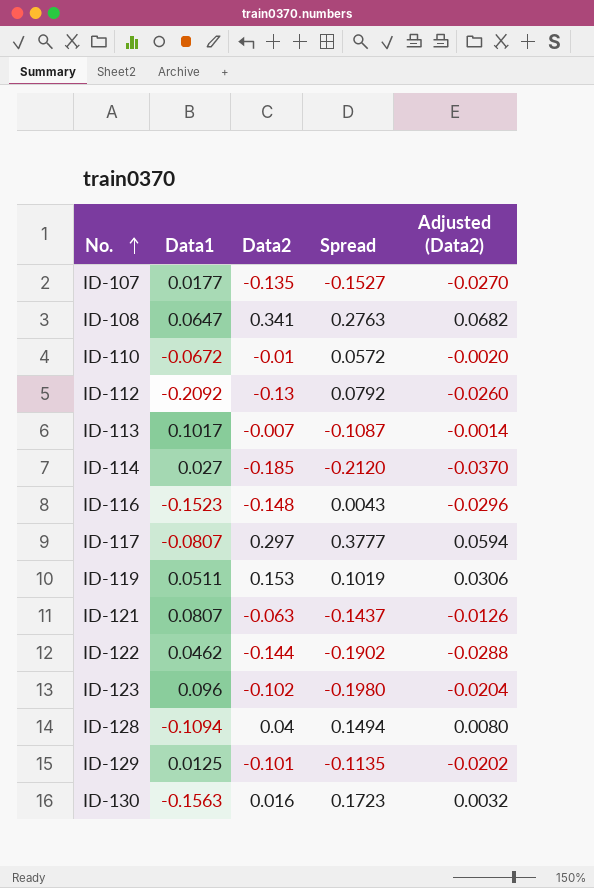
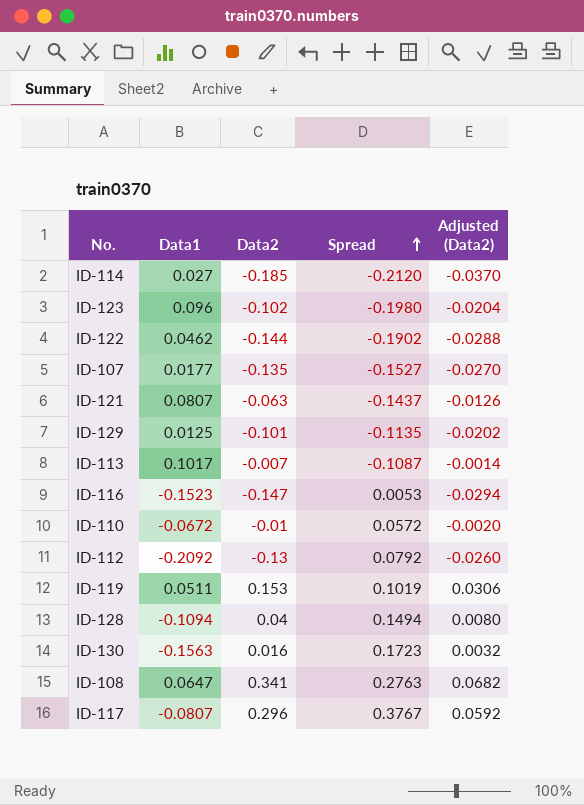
row order: No. ascending -> Spread ascending
ID-116 | Data2: -0.148 -> -0.147
ID-116 | Spread: 0.0043 -> 0.0053
ID-116 | Adjusted (Data2): -0.0296 -> -0.0294
ID-117 | Data2: 0.297 -> 0.296
ID-117 | Spread: 0.3777 -> 0.3767
ID-117 | Adjusted (Data2): 0.0594 -> 0.0592

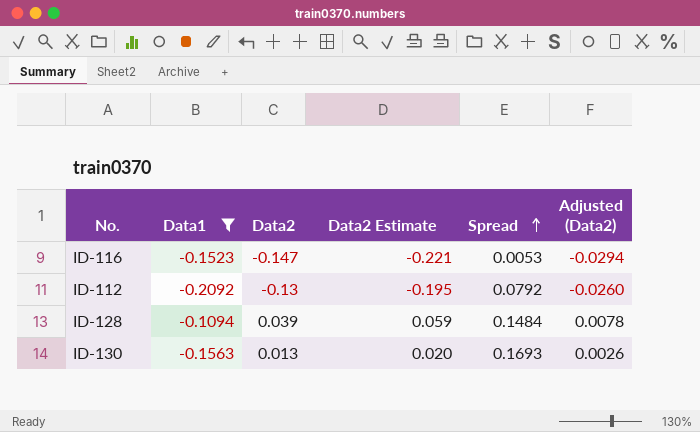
filter: none -> Data1 <= -0.1094
column Data2 Estimate | formula: none -> [Data2] * 1.5
ID-128 | Data2: 0.04 -> 0.039
ID-128 | Spread: 0.1494 -> 0.1484
ID-128 | Adjusted (Data2): 0.0080 -> 0.0078
ID-130 | Data2: 0.016 -> 0.013
ID-130 | Spread: 0.1723 -> 0.1693
ID-130 | Adjusted (Data2): 0.0032 -> 0.0026

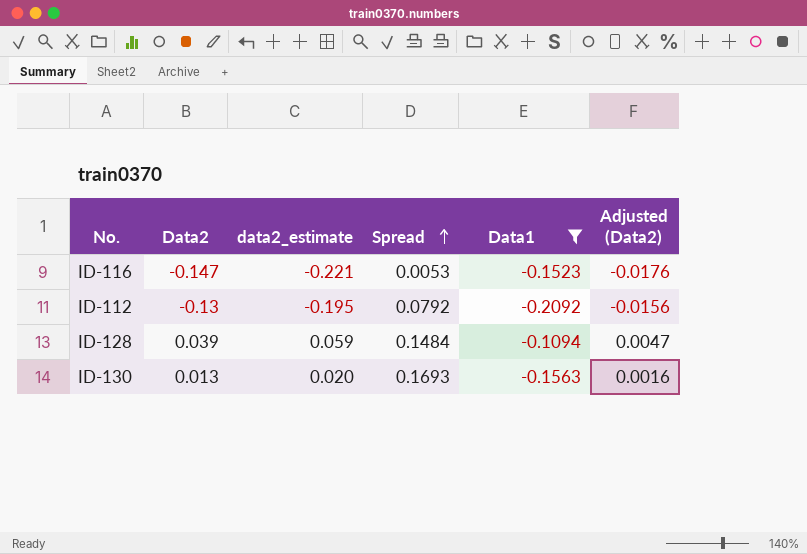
column name: Data2 Estimate -> data2_estimate
column Data1 | position: 2 -> 5
column Adjusted (Data2) | formula: [Data2] * 0.2 -> [Data2] * 0.12

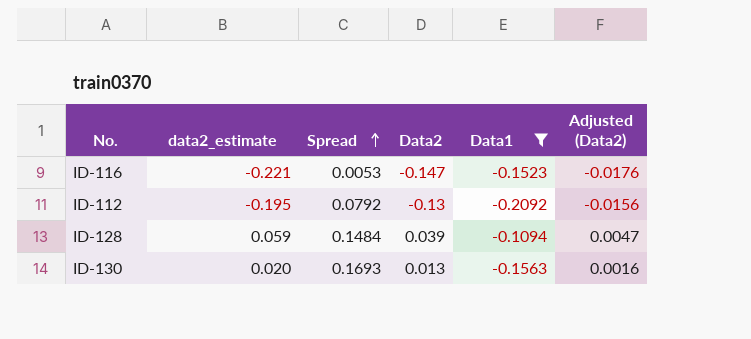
column Data2 | position: 2 -> 4

